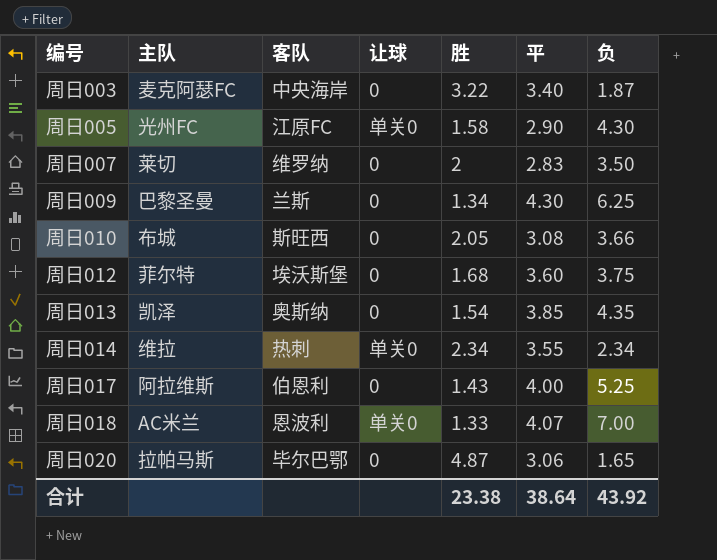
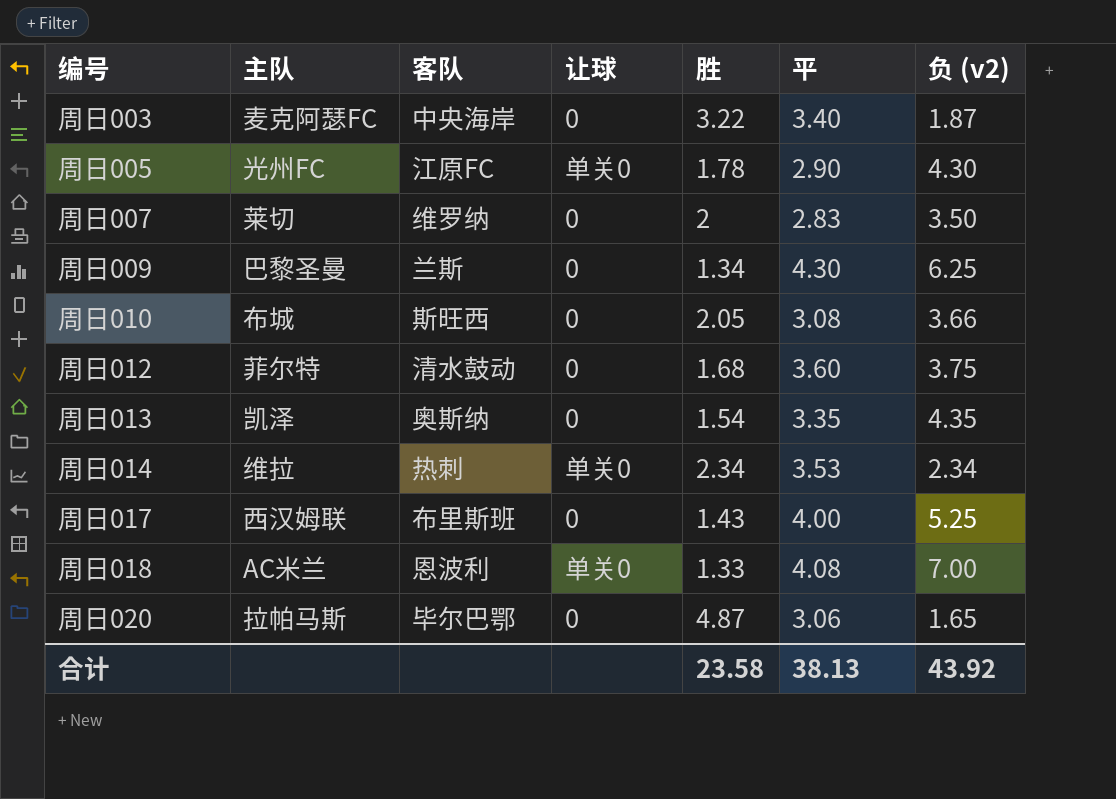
column name: 负 -> 负 (v2)
周日005 | 胜: 1.58 -> 1.78
周日012 | 客队: 埃沃斯堡 -> 清水鼓动
周日013 | 平: 3.85 -> 3.35
周日014 | 平: 3.55 -> 3.53
周日017 | 主队: 阿拉维斯 -> 西汉姆联
周日017 | 客队: 伯恩利 -> 布里斯班
周日018 | 平: 4.07 -> 4.08
合计 | 胜: 23.38 -> 23.58
合计 | 平: 38.64 -> 38.13

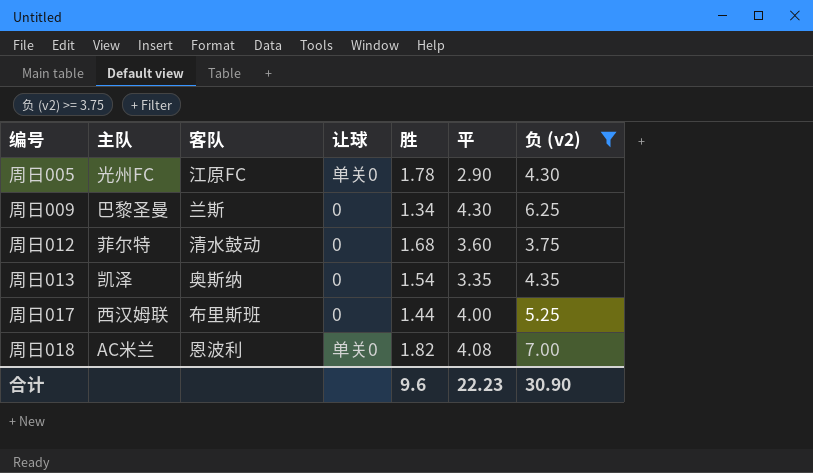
filter: none -> 负 (v2) >= 3.75
周日017 | 胜: 1.43 -> 1.44
周日018 | 胜: 1.33 -> 1.82
合计 | 胜: 23.58 -> 9.6
合计 | 平: 38.13 -> 22.23
合计 | 负 (v2): 43.92 -> 30.90

